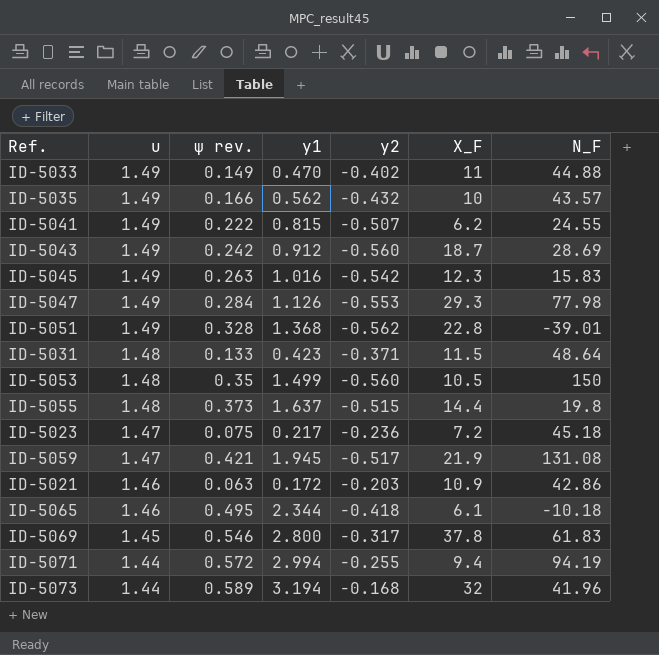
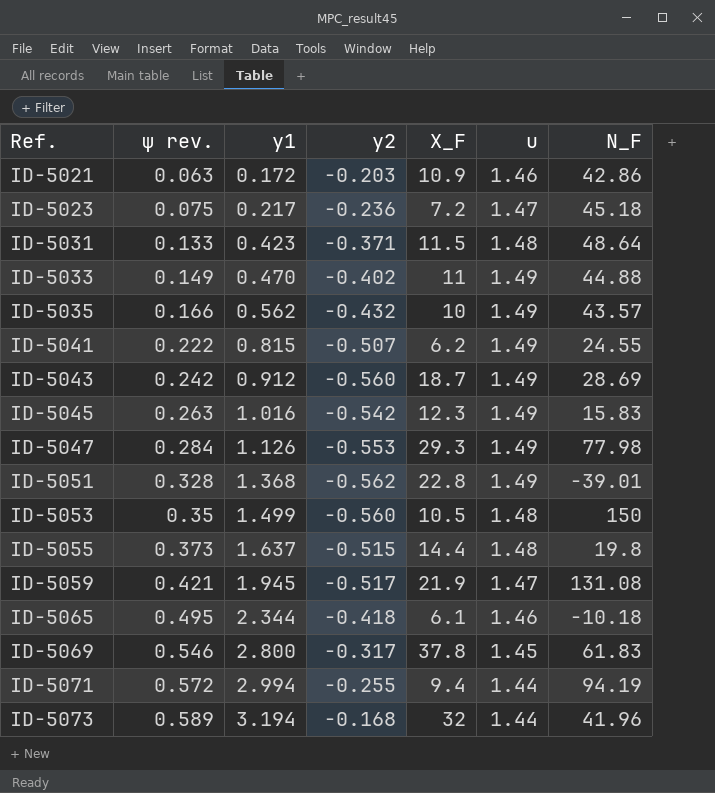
row order: u descending -> Ref. ascending
column u | position: 2 -> 6

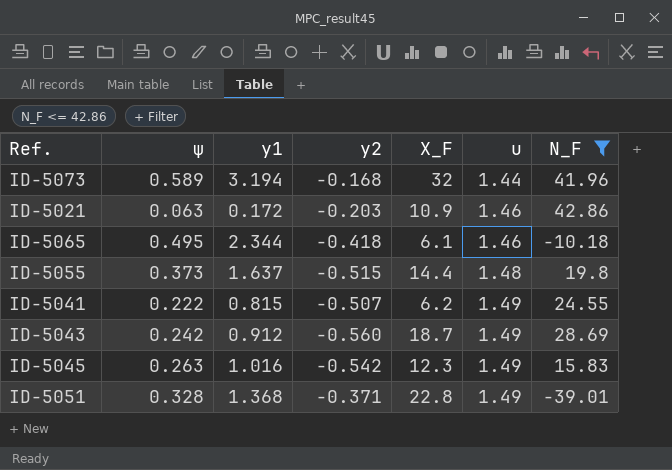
filter: none -> N_F <= 42.86
row order: Ref. ascending -> u ascending
column name: ψ rev. -> ψ
ID-5051 | y2: -0.562 -> -0.371

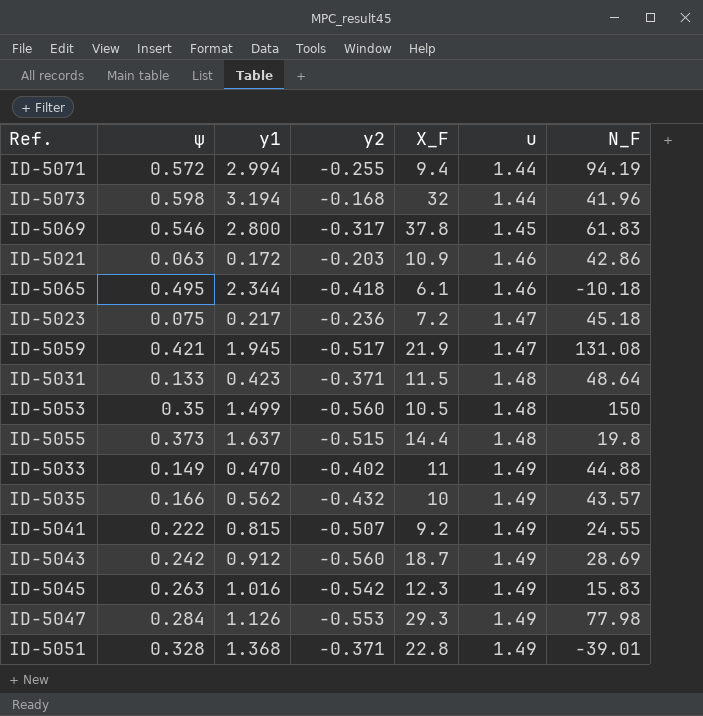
filter: N_F <= 42.86 -> none
ID-5073 | ψ: 0.589 -> 0.598
ID-5041 | X_F: 6.2 -> 9.2

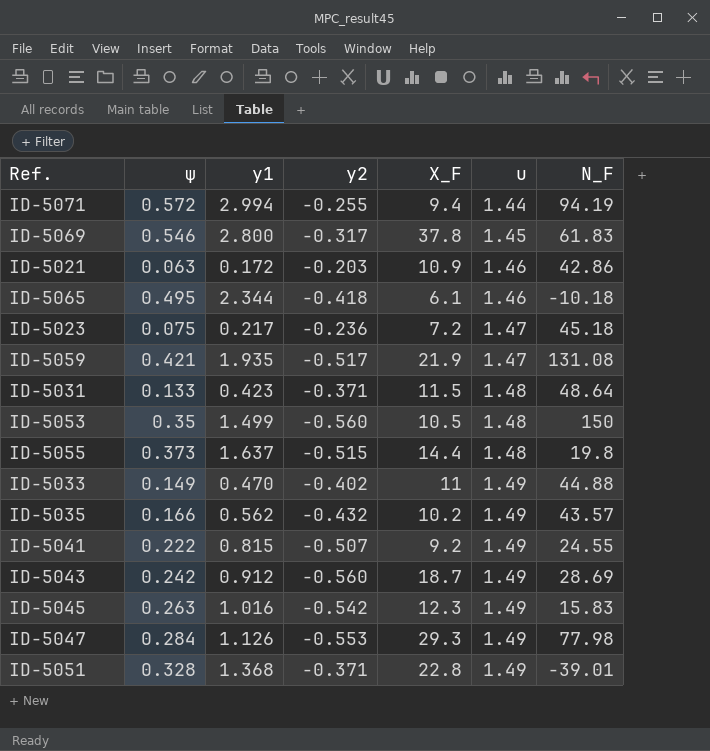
row ID-5073: 0.598 | 3.194 | -0.168 | 32 | 1.44 | 41.96 -> none
ID-5059 | y1: 1.945 -> 1.935
ID-5035 | X_F: 10 -> 10.2

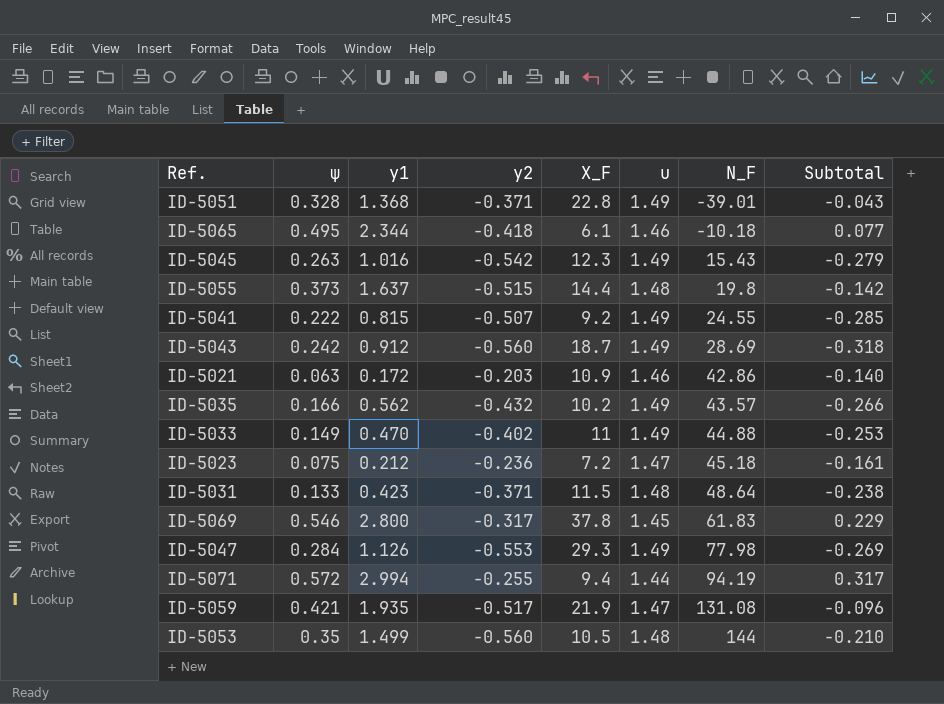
row order: u ascending -> N_F ascending
column Subtotal | formula: none -> [ψ] + [y2]
ID-5045 | N_F: 15.83 -> 15.43
ID-5023 | y1: 0.217 -> 0.212
ID-5053 | N_F: 150 -> 144

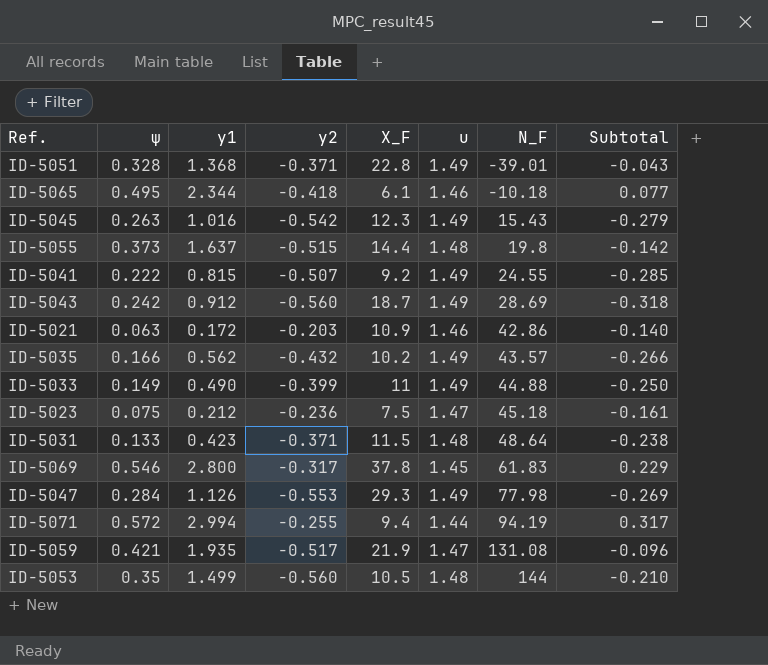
ID-5033 | y1: 0.470 -> 0.490
ID-5033 | y2: -0.402 -> -0.399
ID-5033 | Subtotal: -0.253 -> -0.250
ID-5023 | X_F: 7.2 -> 7.5

